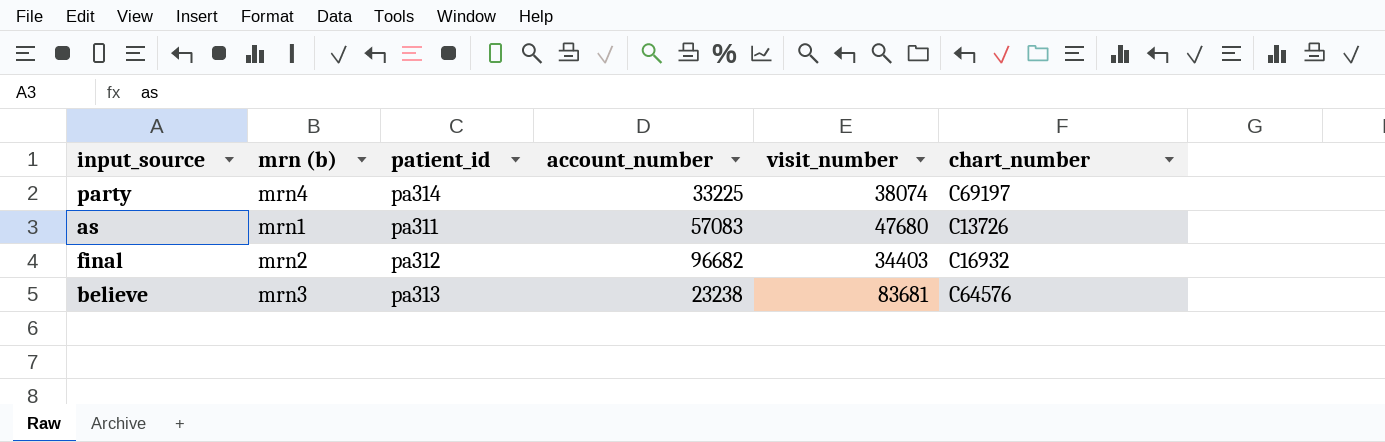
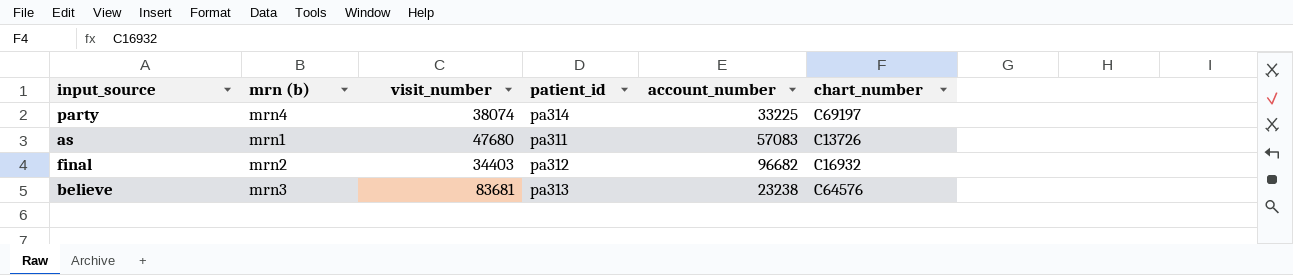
column visit_number | position: 5 -> 3

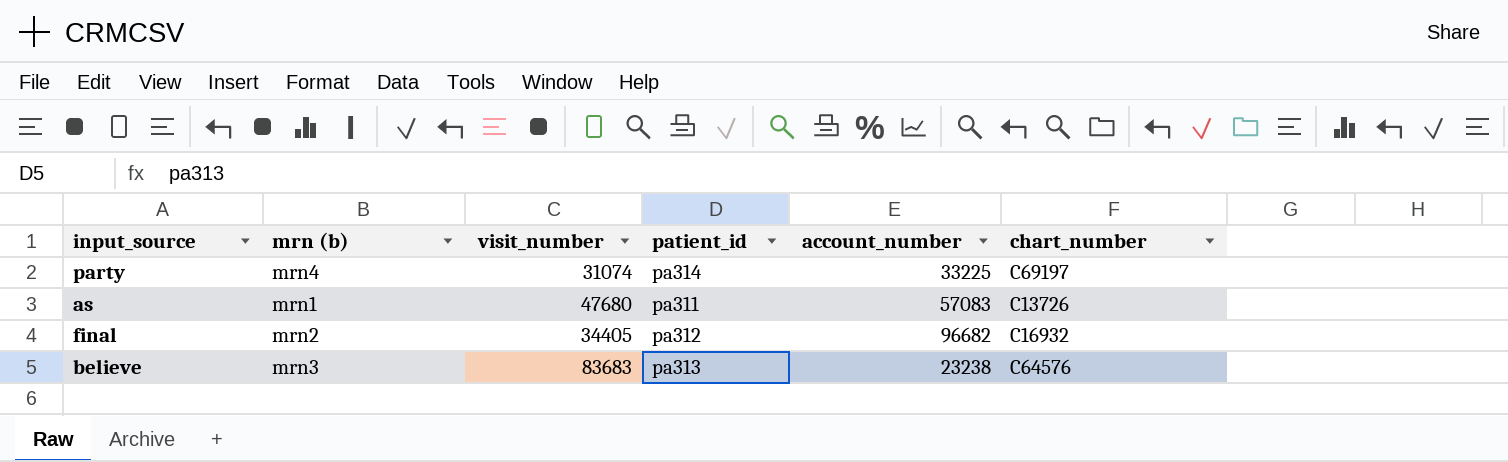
party | visit_number: 38074 -> 31074
final | visit_number: 34403 -> 34405
believe | visit_number: 83681 -> 83683

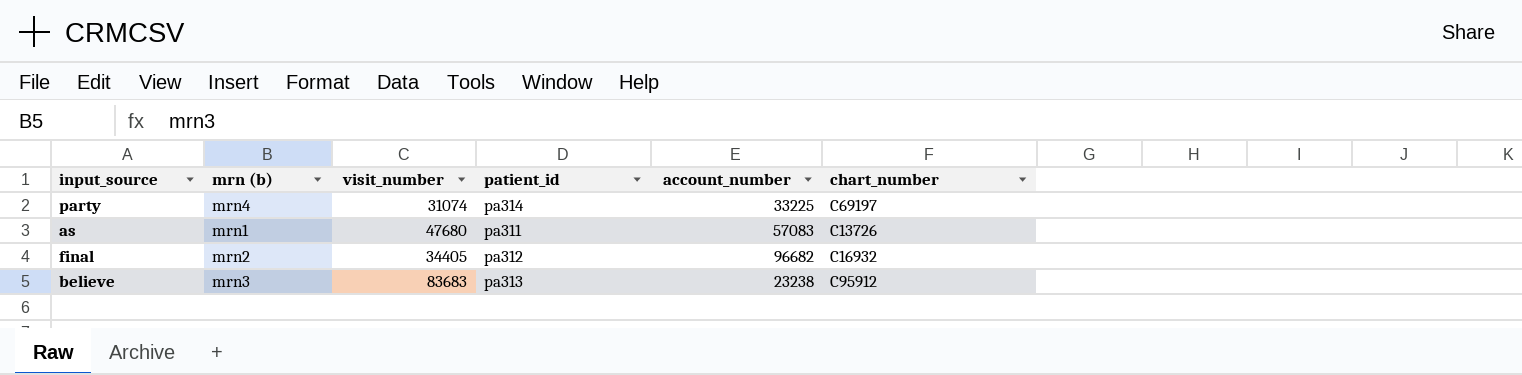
believe | chart_number: C64576 -> C95912

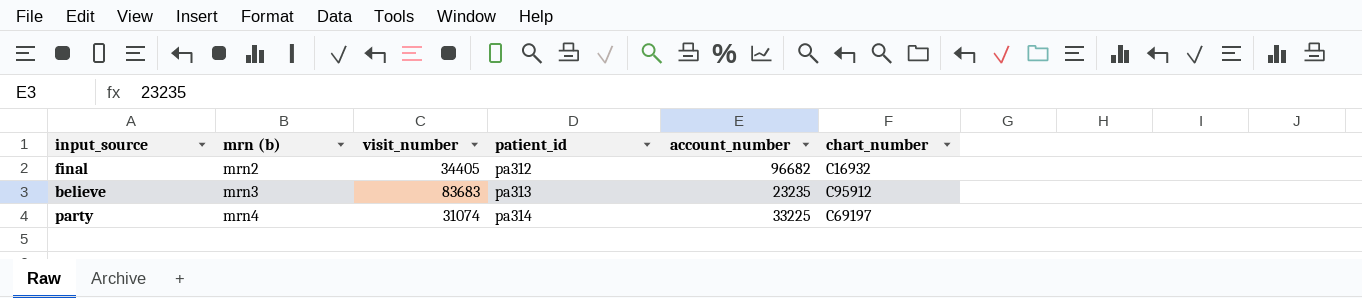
row order: none -> mrn (b) ascending
row as: mrn1 | 47680 | pa311 | 57083 | C13726 -> none
believe | account_number: 23238 -> 23235

